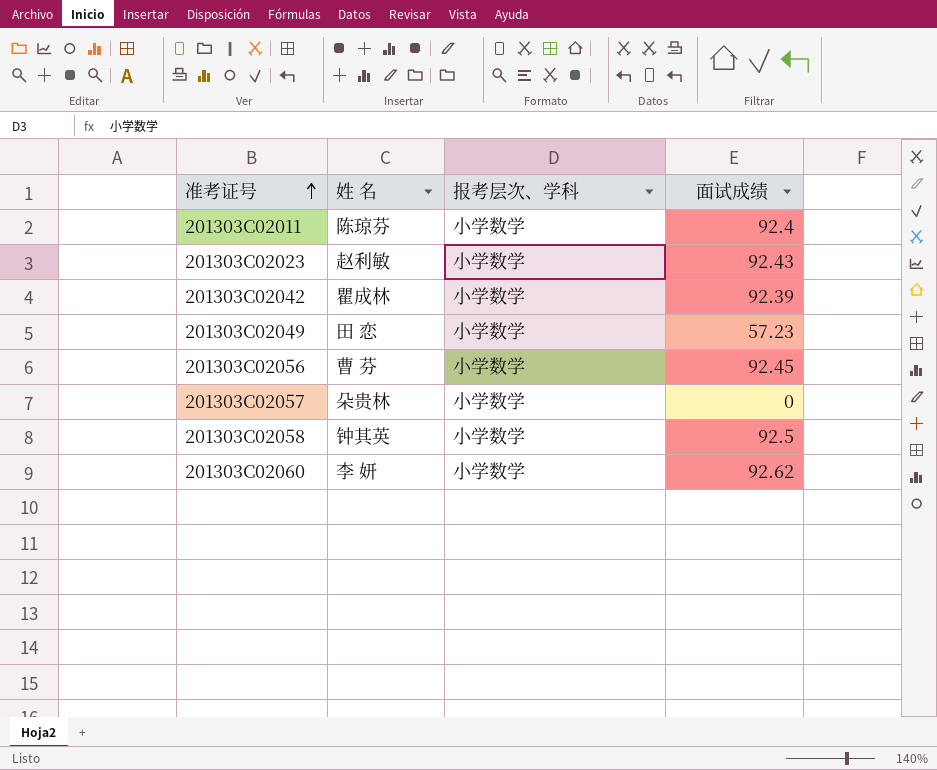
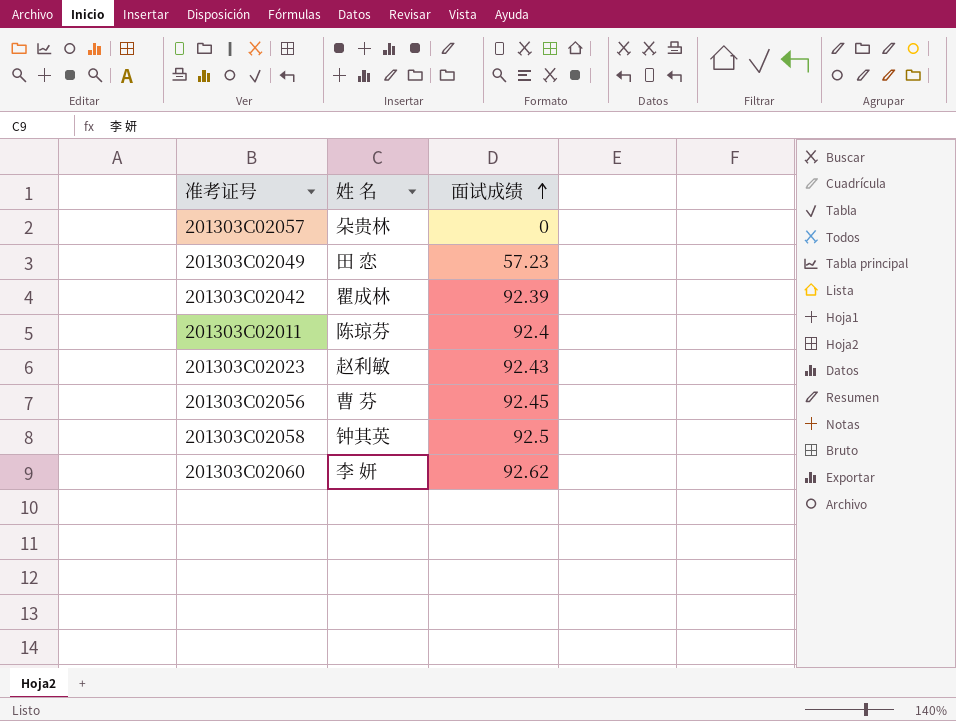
row order: 准考证号 ascending -> 面试成绩 ascending
column 报考层次、学科 | position: 3 -> none

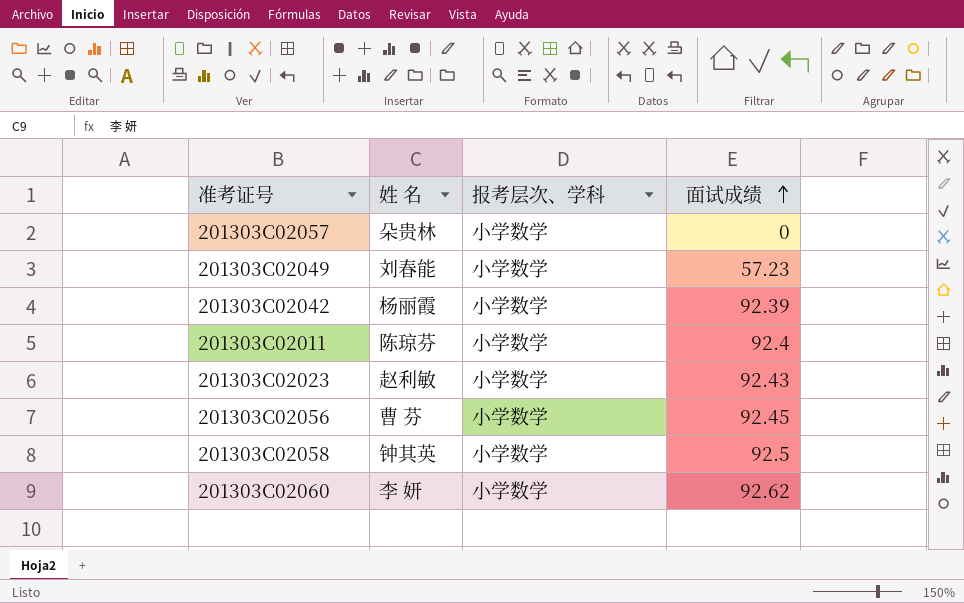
column 报考层次、学科 | position: none -> 3
201303C02049 | 姓 名: 田 恋 -> 刘春能
201303C02042 | 姓 名: 瞿成林 -> 杨丽霞

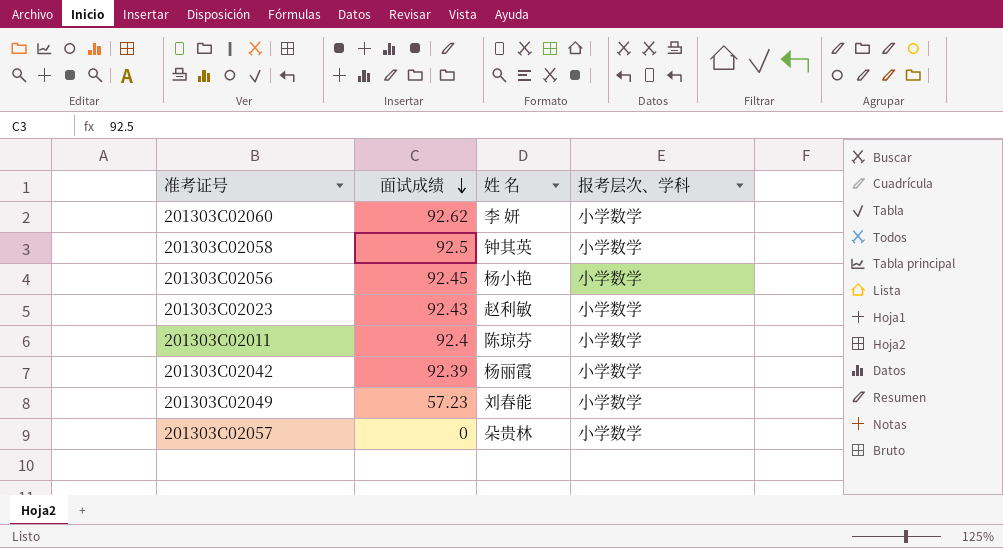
row order: 面试成绩 ascending -> 面试成绩 descending
column 面试成绩 | position: 4 -> 2
201303C02056 | 姓 名: 曹 芬 -> 杨小艳

